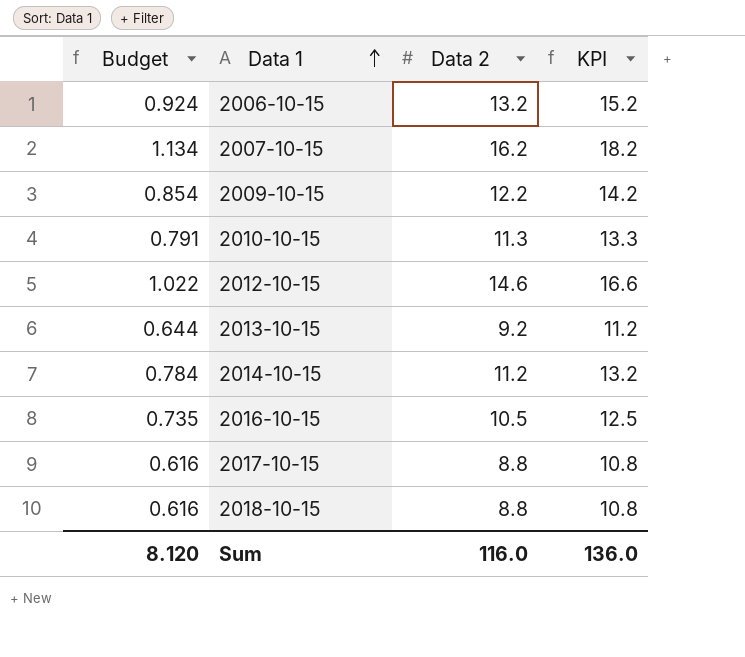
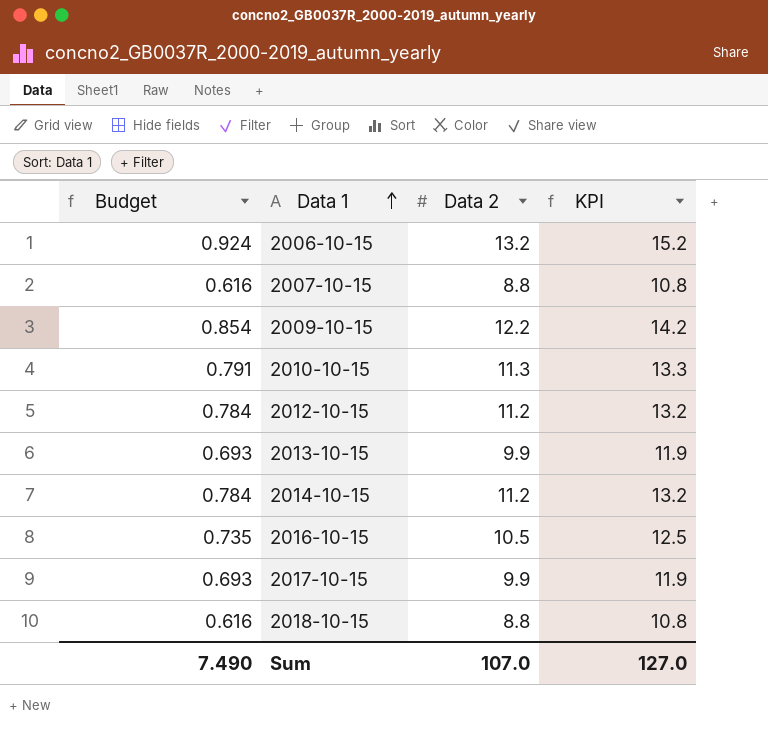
2007-10-15 | Budget: 1.134 -> 0.616
2007-10-15 | Data 2: 16.2 -> 8.8
2007-10-15 | KPI: 18.2 -> 10.8
2012-10-15 | Budget: 1.022 -> 0.784
2012-10-15 | Data 2: 14.6 -> 11.2
2012-10-15 | KPI: 16.6 -> 13.2
2013-10-15 | Budget: 0.644 -> 0.693
2013-10-15 | Data 2: 9.2 -> 9.9
2013-10-15 | KPI: 11.2 -> 11.9
2017-10-15 | Budget: 0.616 -> 0.693
2017-10-15 | Data 2: 8.8 -> 9.9
2017-10-15 | KPI: 10.8 -> 11.9
Sum | Budget: 8.120 -> 7.490
Sum | Data 2: 116.0 -> 107.0
Sum | KPI: 136.0 -> 127.0

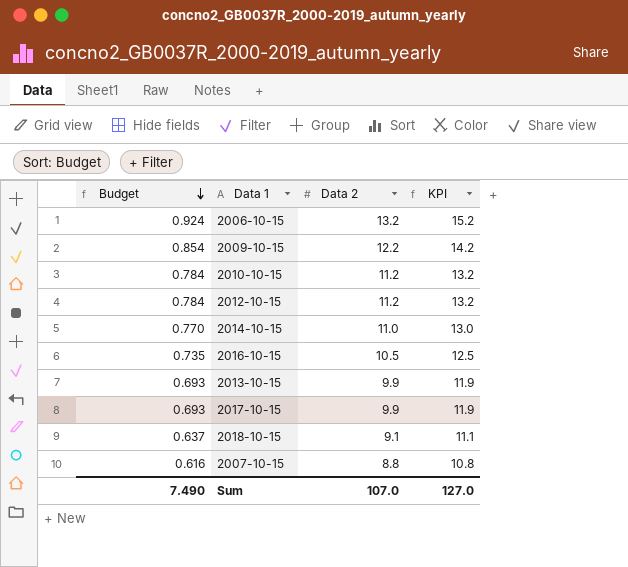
row order: Data 1 ascending -> Budget descending
2010-10-15 | Budget: 0.791 -> 0.784
2010-10-15 | Data 2: 11.3 -> 11.2
2010-10-15 | KPI: 13.3 -> 13.2
2014-10-15 | Budget: 0.784 -> 0.770
2014-10-15 | Data 2: 11.2 -> 11.0
2014-10-15 | KPI: 13.2 -> 13.0
2018-10-15 | Budget: 0.616 -> 0.637
2018-10-15 | Data 2: 8.8 -> 9.1
2018-10-15 | KPI: 10.8 -> 11.1

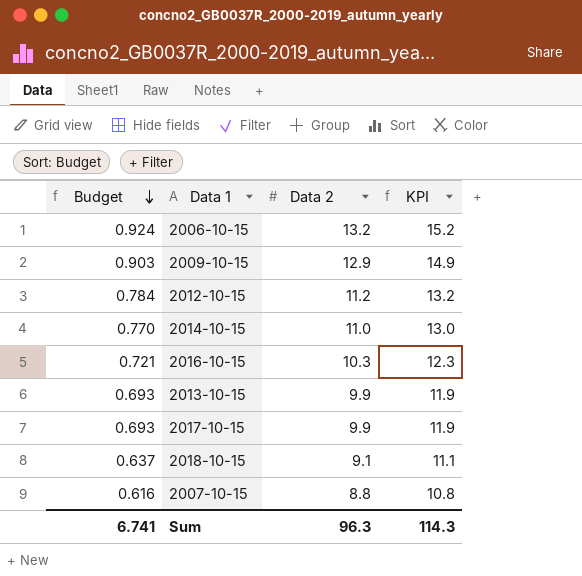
row 2010-10-15: 0.784 | 11.2 | 13.2 -> none
2009-10-15 | Budget: 0.854 -> 0.903
2009-10-15 | Data 2: 12.2 -> 12.9
2009-10-15 | KPI: 14.2 -> 14.9
2016-10-15 | Budget: 0.735 -> 0.721
2016-10-15 | Data 2: 10.5 -> 10.3
2016-10-15 | KPI: 12.5 -> 12.3
Sum | Budget: 7.490 -> 6.741
Sum | Data 2: 107.0 -> 96.3
Sum | KPI: 127.0 -> 114.3

